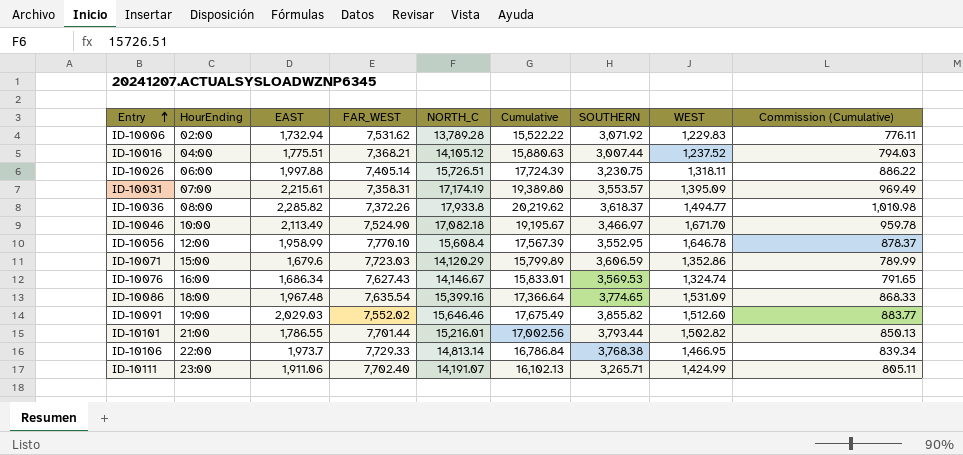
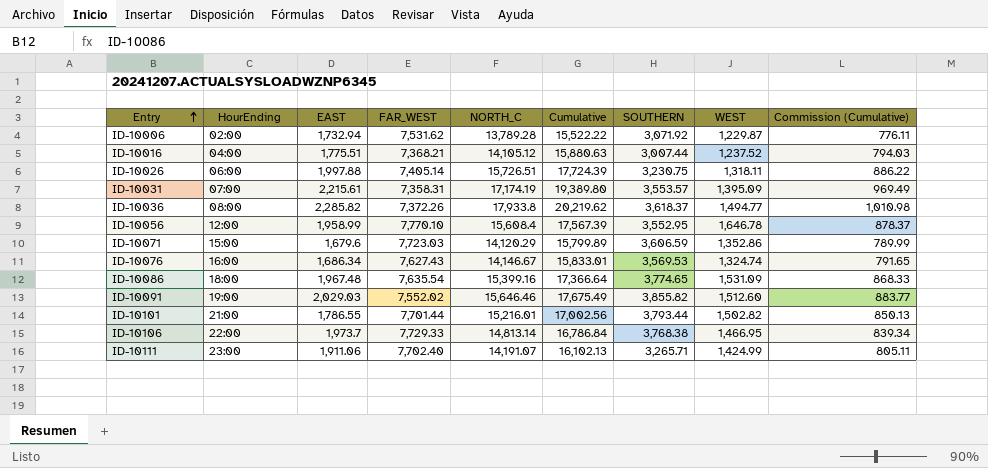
row ID-10046: 10:00 | 2,113.49 | 7,524.90 | 17,082.18 | 19,195.67 | 3,466.97 | 1,671.70 | 959.78 -> none
ID-10006 | WEST: 1,229.83 -> 1,229.87

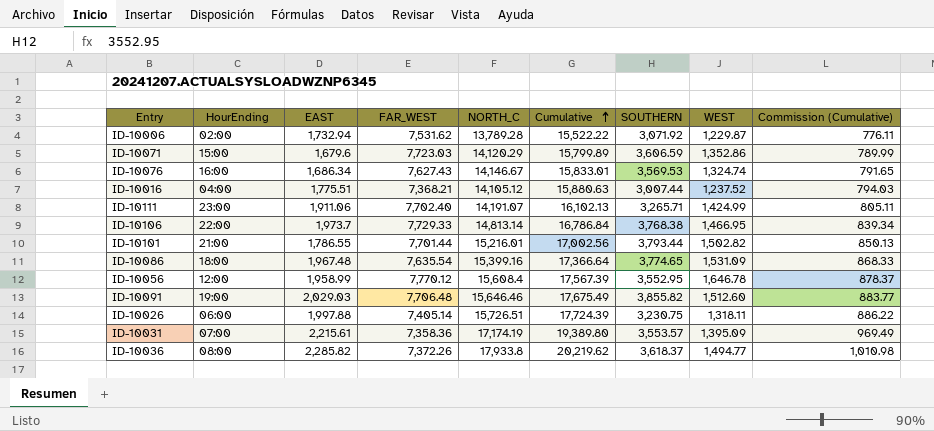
row order: Entry ascending -> Cumulative ascending
ID-10056 | FAR_WEST: 7,770.10 -> 7,770.12
ID-10091 | FAR_WEST: 7,552.02 -> 7,706.48
ID-10031 | FAR_WEST: 7,358.31 -> 7,358.36

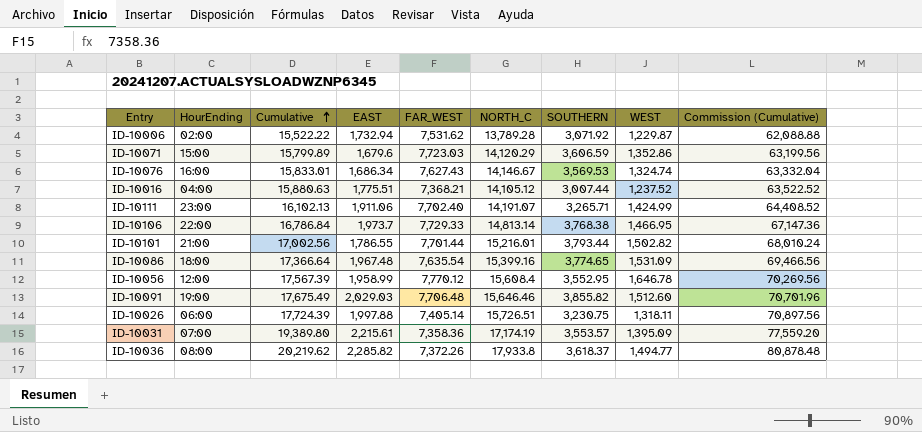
column Cumulative | position: 6 -> 3
column Commission (Cumulative) | formula: [Cumulative] * 0.05 -> [Cumulative] * 4

